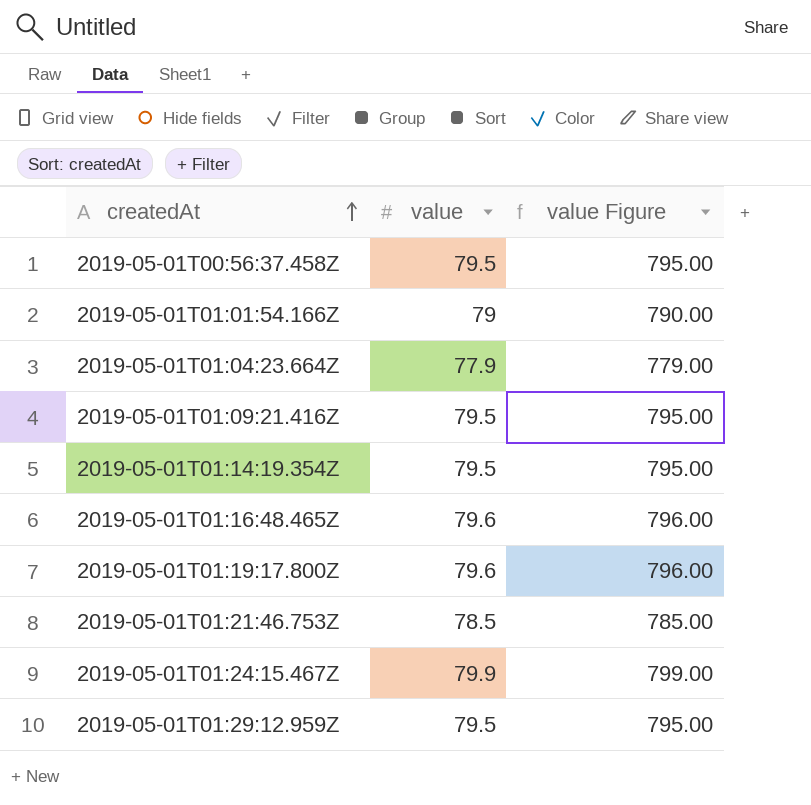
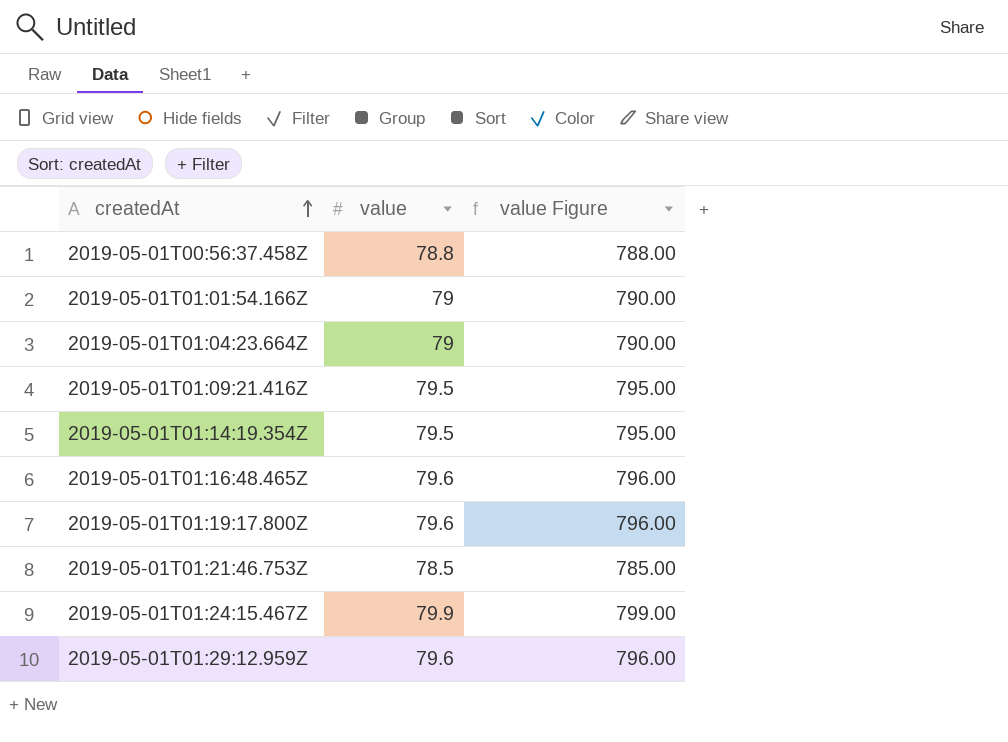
2019-05-01T00:56:37.458Z | value: 79.5 -> 78.8
2019-05-01T00:56:37.458Z | value Figure: 795.00 -> 788.00
2019-05-01T01:04:23.664Z | value: 77.9 -> 79
2019-05-01T01:04:23.664Z | value Figure: 779.00 -> 790.00
2019-05-01T01:29:12.959Z | value: 79.5 -> 79.6
2019-05-01T01:29:12.959Z | value Figure: 795.00 -> 796.00

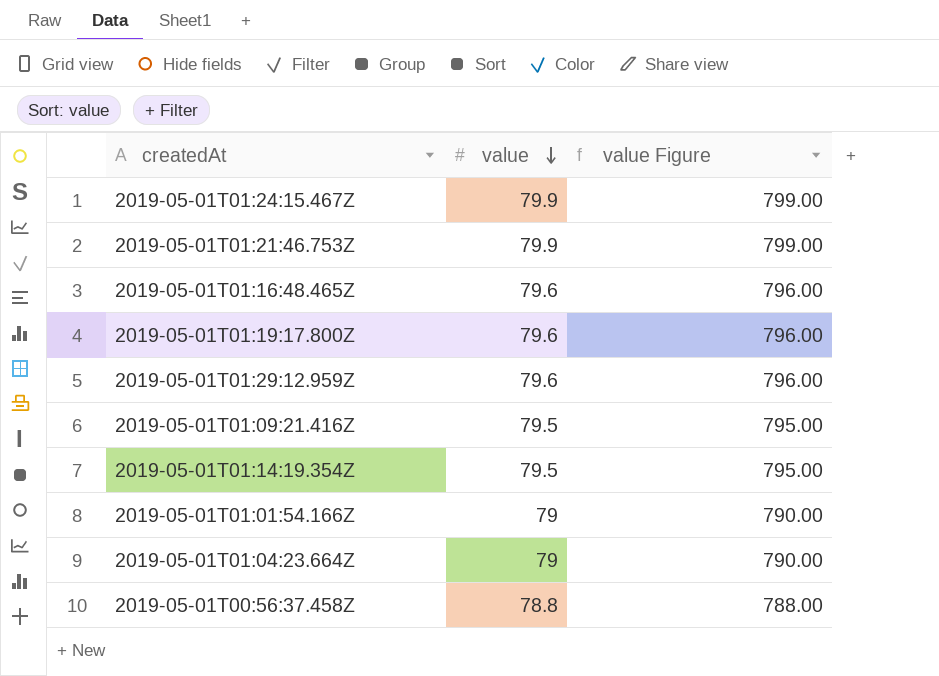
row order: createdAt ascending -> value descending
2019-05-01T01:21:46.753Z | value: 78.5 -> 79.9
2019-05-01T01:21:46.753Z | value Figure: 785.00 -> 799.00

